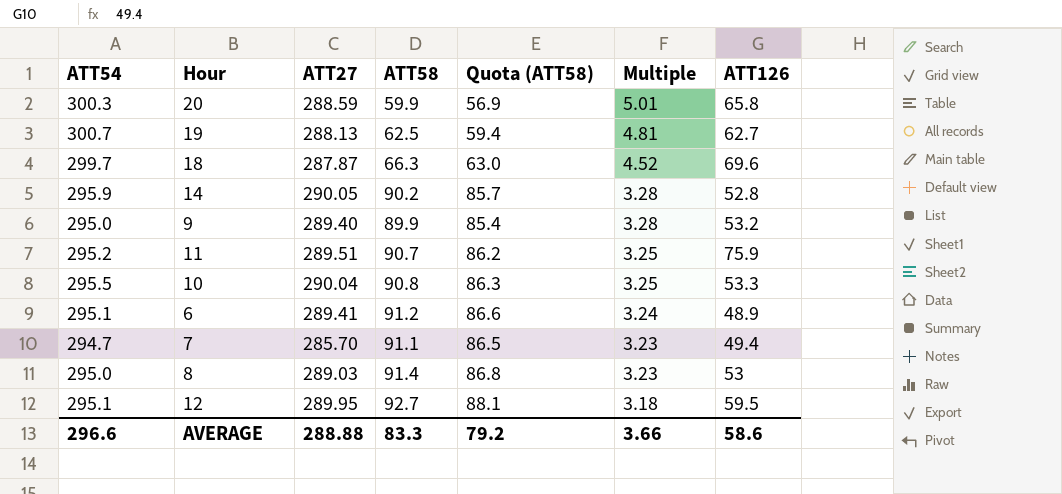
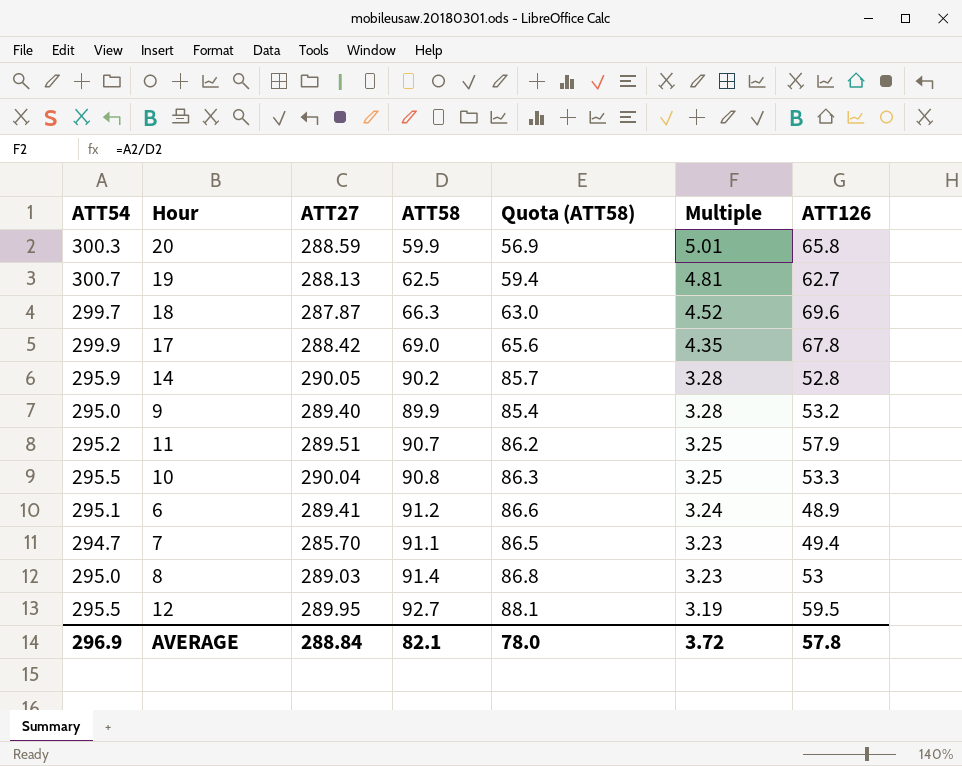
row 17: none -> 299.9 | 288.42 | 69.0 | 65.6 | 4.35 | 67.8
11 | ATT126: 75.9 -> 57.9
12 | ATT54: 295.1 -> 295.5
12 | Multiple: 3.18 -> 3.19
AVERAGE | ATT54: 296.6 -> 296.9
AVERAGE | ATT27: 288.88 -> 288.84
AVERAGE | ATT58: 83.3 -> 82.1
AVERAGE | Quota (ATT58): 79.2 -> 78.0
AVERAGE | Multiple: 3.66 -> 3.72
AVERAGE | ATT126: 58.6 -> 57.8

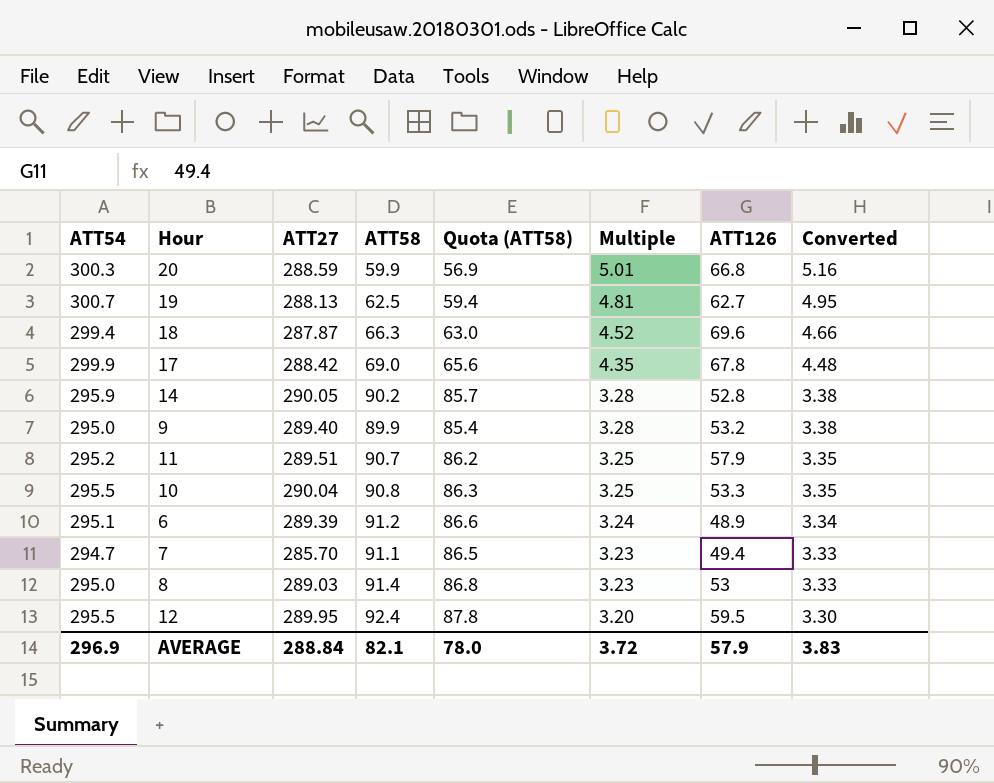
column Converted | formula: none -> [Multiple] * 1.03
20 | ATT126: 65.8 -> 66.8
18 | ATT54: 299.7 -> 299.4
6 | ATT27: 289.41 -> 289.39
12 | ATT58: 92.7 -> 92.4
12 | Quota (ATT58): 88.1 -> 87.8
12 | Multiple: 3.19 -> 3.20
AVERAGE | ATT126: 57.8 -> 57.9

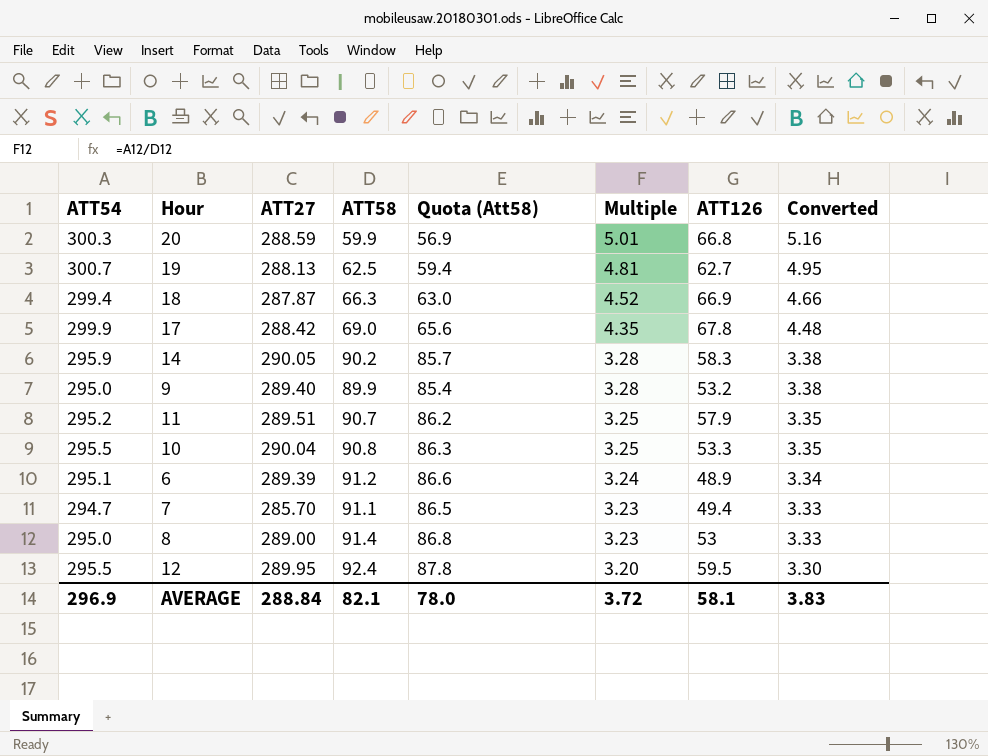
column name: Quota (ATT58) -> Quota (Att58)
18 | ATT126: 69.6 -> 66.9
14 | ATT126: 52.8 -> 58.3
8 | ATT27: 289.03 -> 289.00
AVERAGE | ATT126: 57.9 -> 58.1

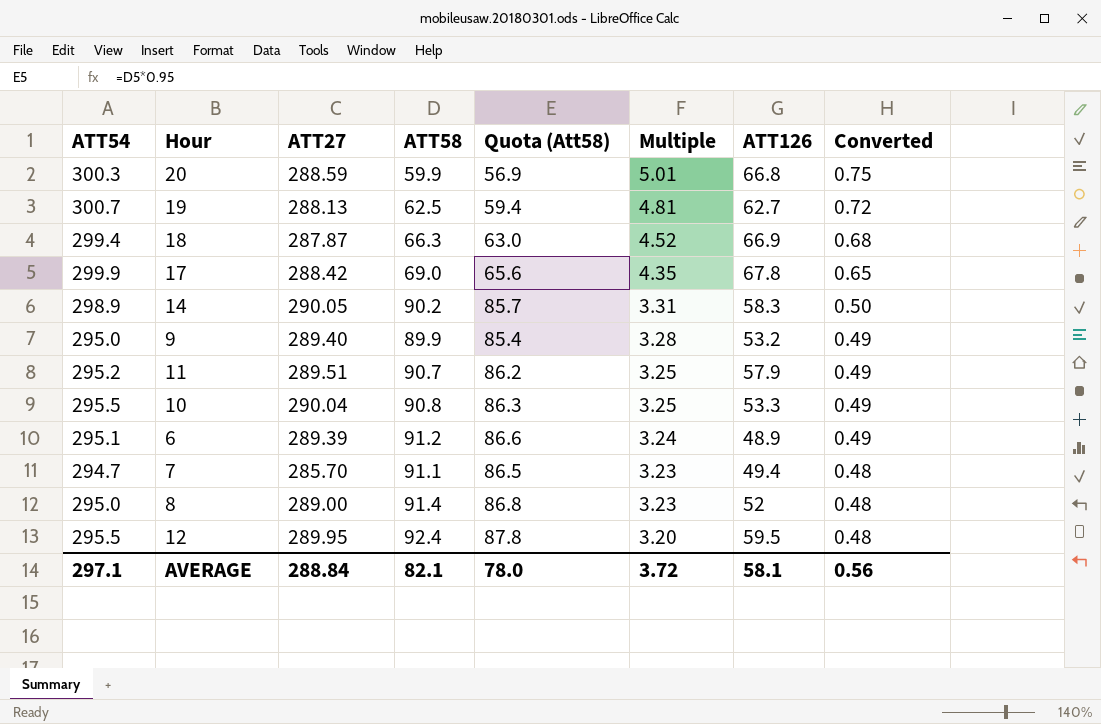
column Converted | formula: [Multiple] * 1.03 -> [Multiple] * 0.15
14 | ATT54: 295.9 -> 298.9
14 | Multiple: 3.28 -> 3.31
8 | ATT126: 53 -> 52
AVERAGE | ATT54: 296.9 -> 297.1
AVERAGE | Converted: 3.83 -> 0.56

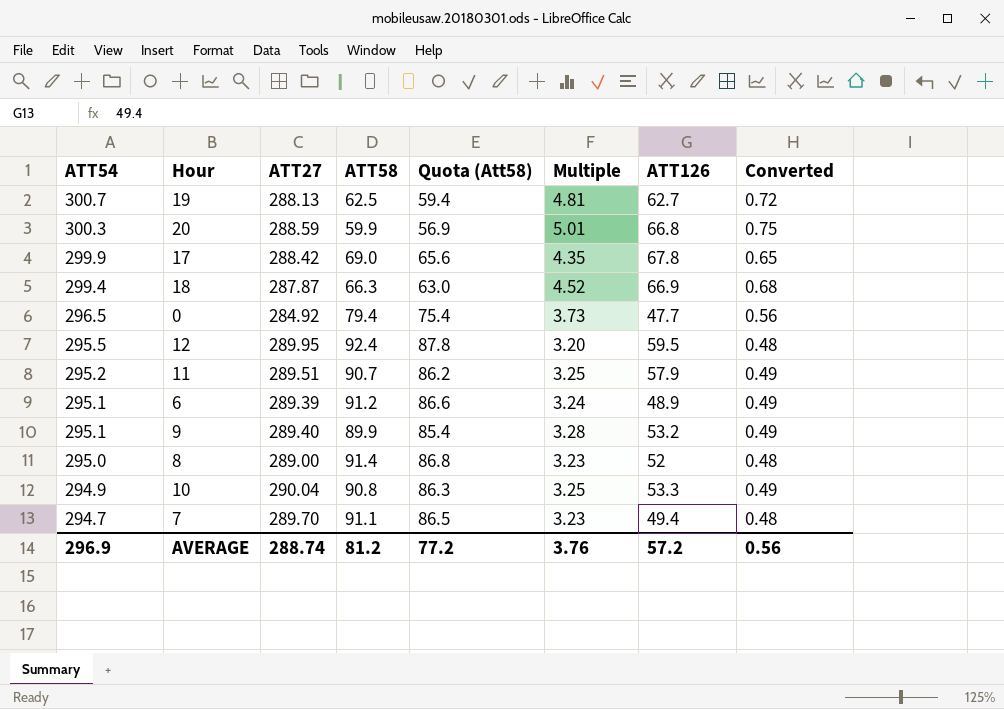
row order: Multiple descending -> ATT54 descending
row 14: 298.9 | 290.05 | 90.2 | 85.7 | 3.31 | 58.3 | 0.50 -> none
row 0: none -> 296.5 | 284.92 | 79.4 | 75.4 | 3.73 | 47.7 | 0.56
9 | ATT54: 295.0 -> 295.1
10 | ATT54: 295.5 -> 294.9
7 | ATT27: 285.70 -> 289.70
AVERAGE | ATT54: 297.1 -> 296.9
AVERAGE | ATT27: 288.84 -> 288.74
AVERAGE | ATT58: 82.1 -> 81.2
AVERAGE | Quota (Att58): 78.0 -> 77.2
AVERAGE | Multiple: 3.72 -> 3.76
AVERAGE | ATT126: 58.1 -> 57.2

